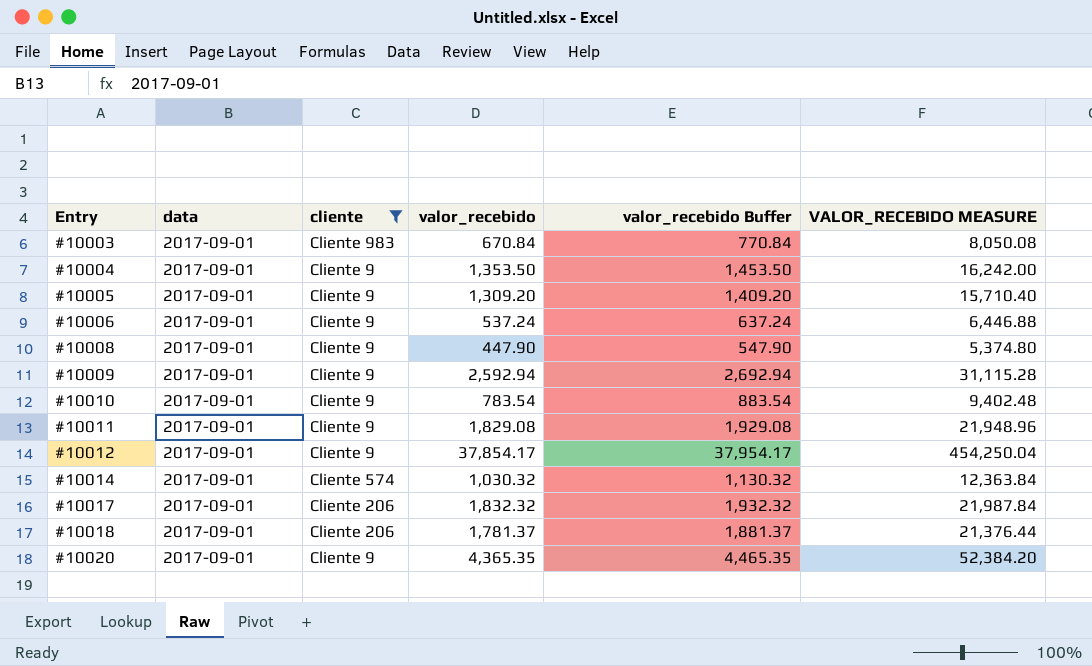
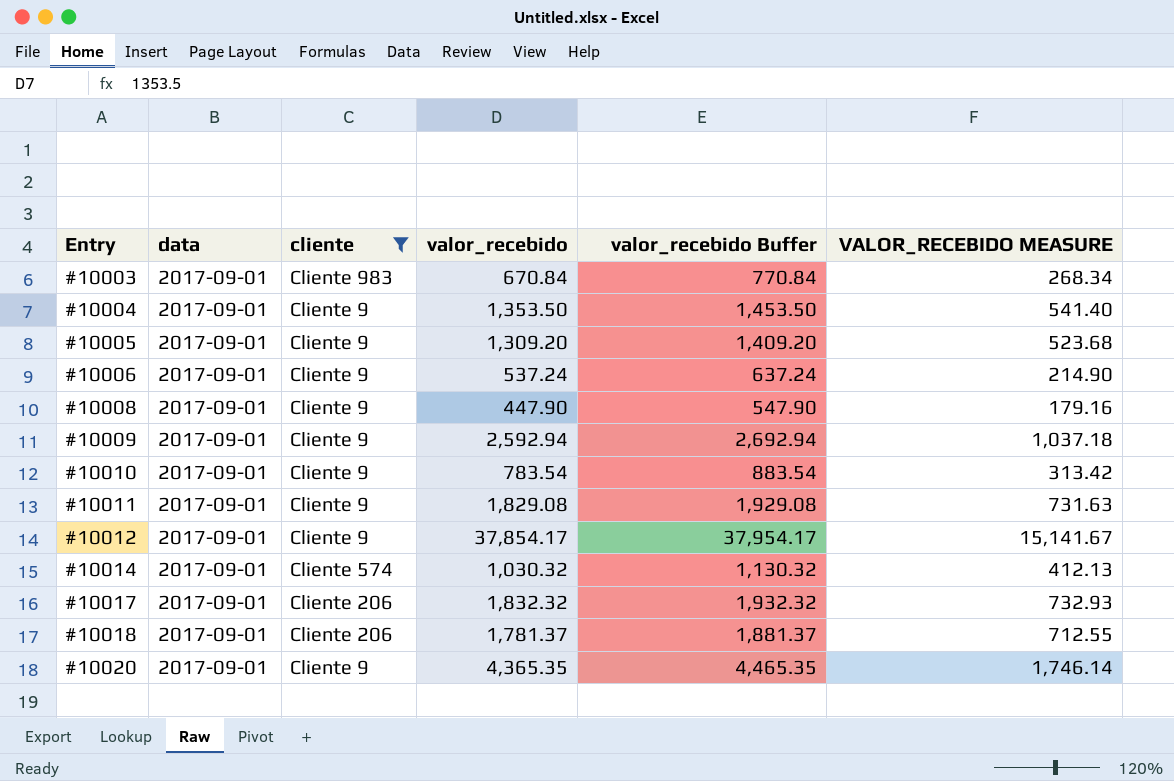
column VALOR_RECEBIDO MEASURE | formula: [valor_recebido] * 12 -> [valor_recebido] * 0.4

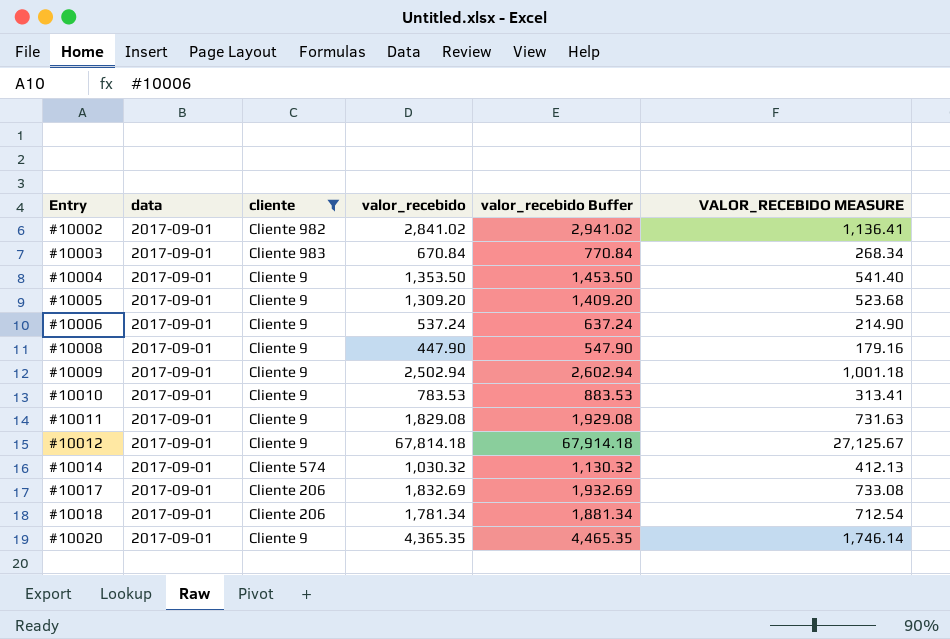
row #10002: none -> 2017-09-01 | Cliente 982 | 2,841.02 | 2,941.02 | 1,136.41
#10009 | valor_recebido: 2,592.94 -> 2,502.94
#10009 | valor_recebido Buffer: 2,692.94 -> 2,602.94
#10009 | VALOR_RECEBIDO MEASURE: 1,037.18 -> 1,001.18
#10010 | valor_recebido: 783.54 -> 783.53
#10010 | valor_recebido Buffer: 883.54 -> 883.53
#10010 | VALOR_RECEBIDO MEASURE: 313.42 -> 313.41
#10012 | valor_recebido: 37,854.17 -> 67,814.18
#10012 | valor_recebido Buffer: 37,954.17 -> 67,914.18
#10012 | VALOR_RECEBIDO MEASURE: 15,141.67 -> 27,125.67
#10017 | valor_recebido: 1,832.32 -> 1,832.69
#10017 | valor_recebido Buffer: 1,932.32 -> 1,932.69
#10017 | VALOR_RECEBIDO MEASURE: 732.93 -> 733.08
#10018 | valor_recebido: 1,781.37 -> 1,781.34
#10018 | valor_recebido Buffer: 1,881.37 -> 1,881.34
#10018 | VALOR_RECEBIDO MEASURE: 712.55 -> 712.54

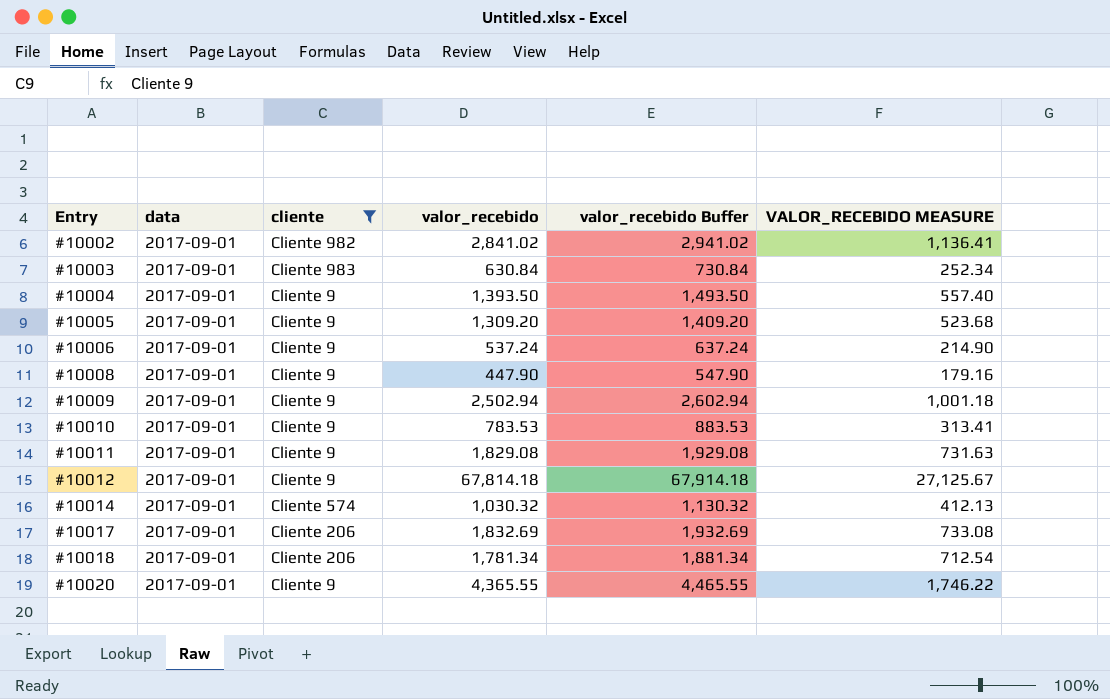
#10003 | valor_recebido: 670.84 -> 630.84
#10003 | valor_recebido Buffer: 770.84 -> 730.84
#10003 | VALOR_RECEBIDO MEASURE: 268.34 -> 252.34
#10004 | valor_recebido: 1,353.50 -> 1,393.50
#10004 | valor_recebido Buffer: 1,453.50 -> 1,493.50
#10004 | VALOR_RECEBIDO MEASURE: 541.40 -> 557.40
#10020 | valor_recebido: 4,365.35 -> 4,365.55
#10020 | valor_recebido Buffer: 4,465.35 -> 4,465.55
#10020 | VALOR_RECEBIDO MEASURE: 1,746.14 -> 1,746.22

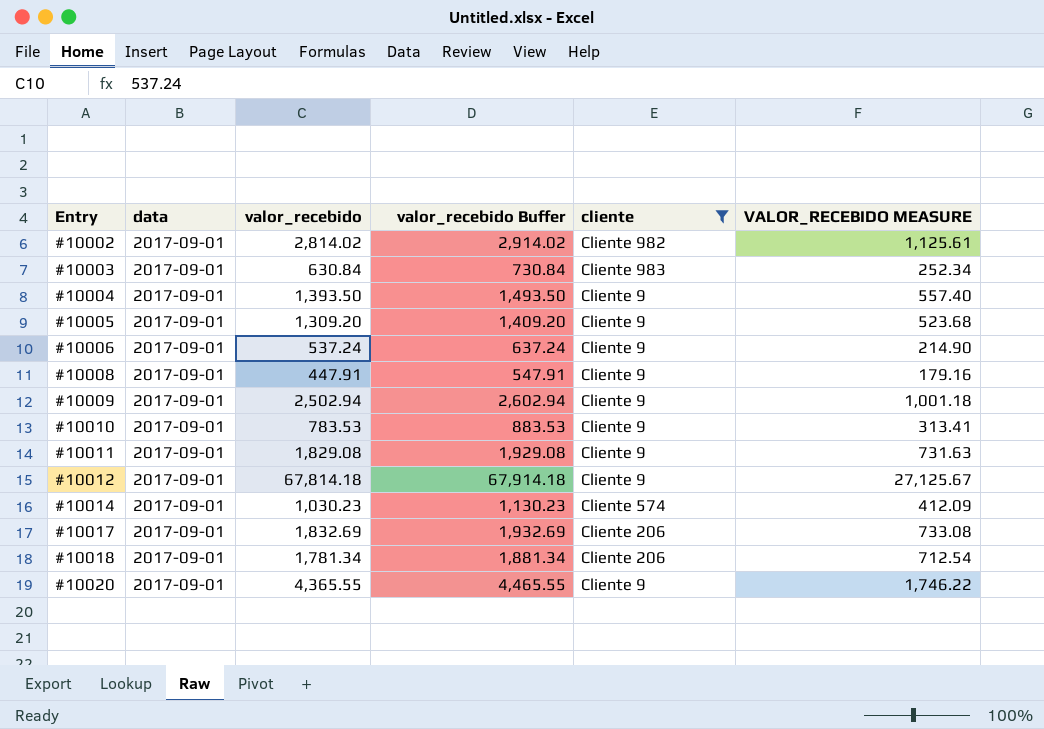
column cliente | position: 3 -> 5
#10002 | valor_recebido: 2,841.02 -> 2,814.02
#10002 | valor_recebido Buffer: 2,941.02 -> 2,914.02
#10002 | VALOR_RECEBIDO MEASURE: 1,136.41 -> 1,125.61
#10008 | valor_recebido: 447.90 -> 447.91
#10008 | valor_recebido Buffer: 547.90 -> 547.91
#10014 | valor_recebido: 1,030.32 -> 1,030.23
#10014 | valor_recebido Buffer: 1,130.32 -> 1,130.23
#10014 | VALOR_RECEBIDO MEASURE: 412.13 -> 412.09

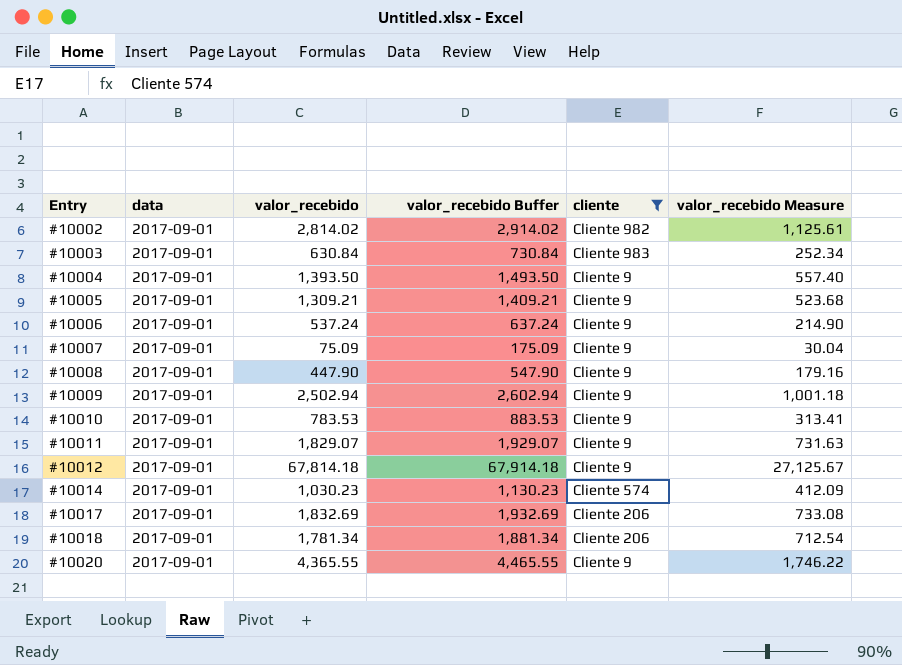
column name: VALOR_RECEBIDO MEASURE -> valor_recebido Measure
#10005 | valor_recebido: 1,309.20 -> 1,309.21
#10005 | valor_recebido Buffer: 1,409.20 -> 1,409.21
row #10007: none -> 2017-09-01 | 75.09 | 175.09 | Cliente 9 | 30.04
#10008 | valor_recebido: 447.91 -> 447.90
#10008 | valor_recebido Buffer: 547.91 -> 547.90
#10011 | valor_recebido: 1,829.08 -> 1,829.07
#10011 | valor_recebido Buffer: 1,929.08 -> 1,929.07

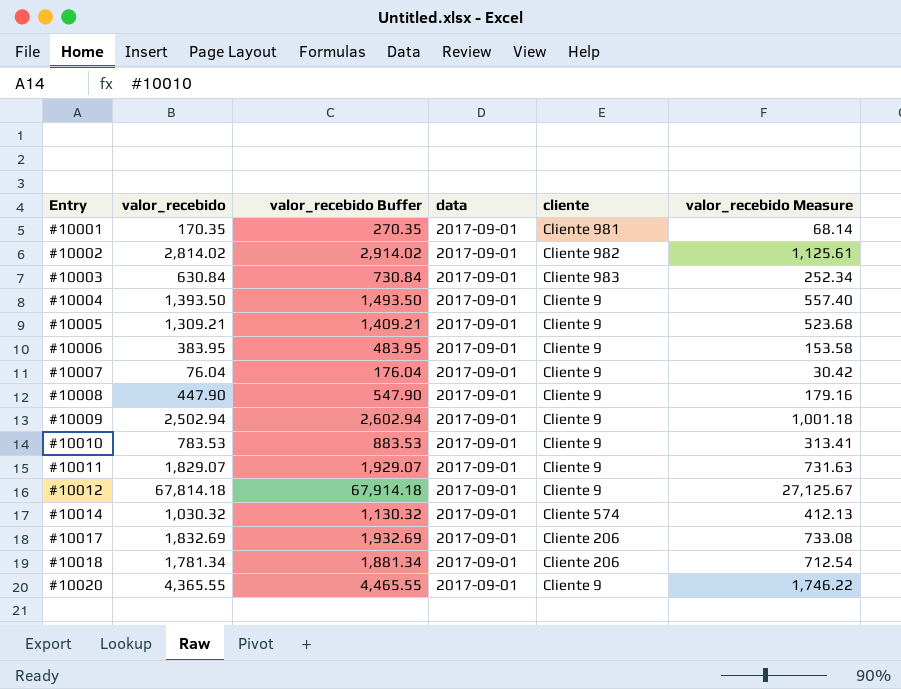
filter: cliente != Cliente 981 -> none
column data | position: 2 -> 4
#10006 | valor_recebido: 537.24 -> 383.95
#10006 | valor_recebido Buffer: 637.24 -> 483.95
#10006 | valor_recebido Measure: 214.90 -> 153.58
#10007 | valor_recebido: 75.09 -> 76.04
#10007 | valor_recebido Buffer: 175.09 -> 176.04
#10007 | valor_recebido Measure: 30.04 -> 30.42
#10014 | valor_recebido: 1,030.23 -> 1,030.32
#10014 | valor_recebido Buffer: 1,130.23 -> 1,130.32
#10014 | valor_recebido Measure: 412.09 -> 412.13

